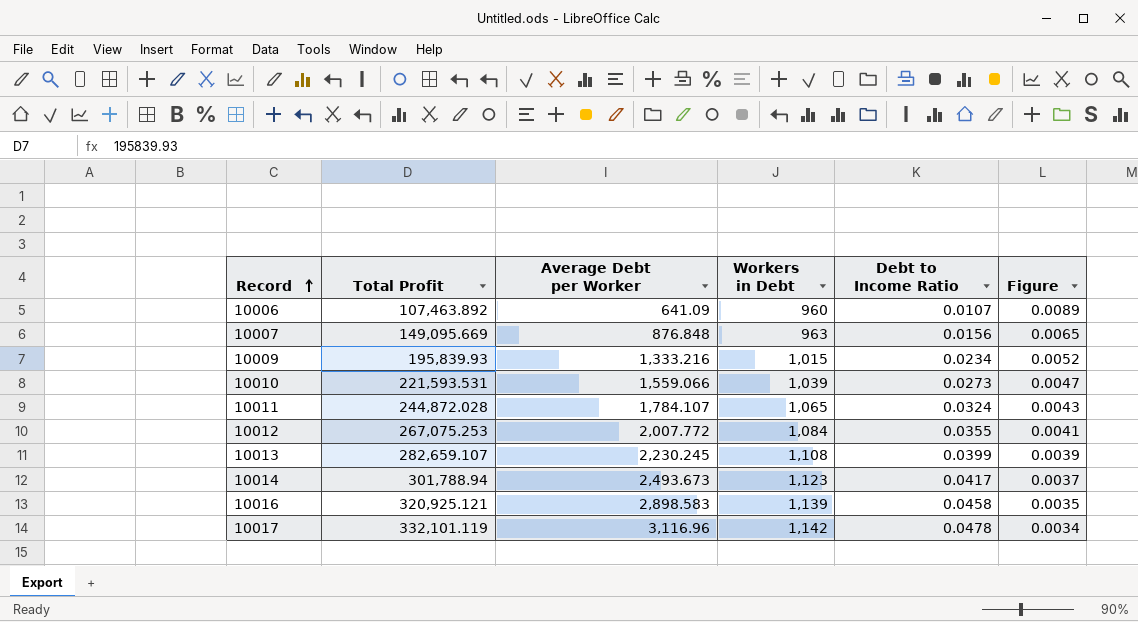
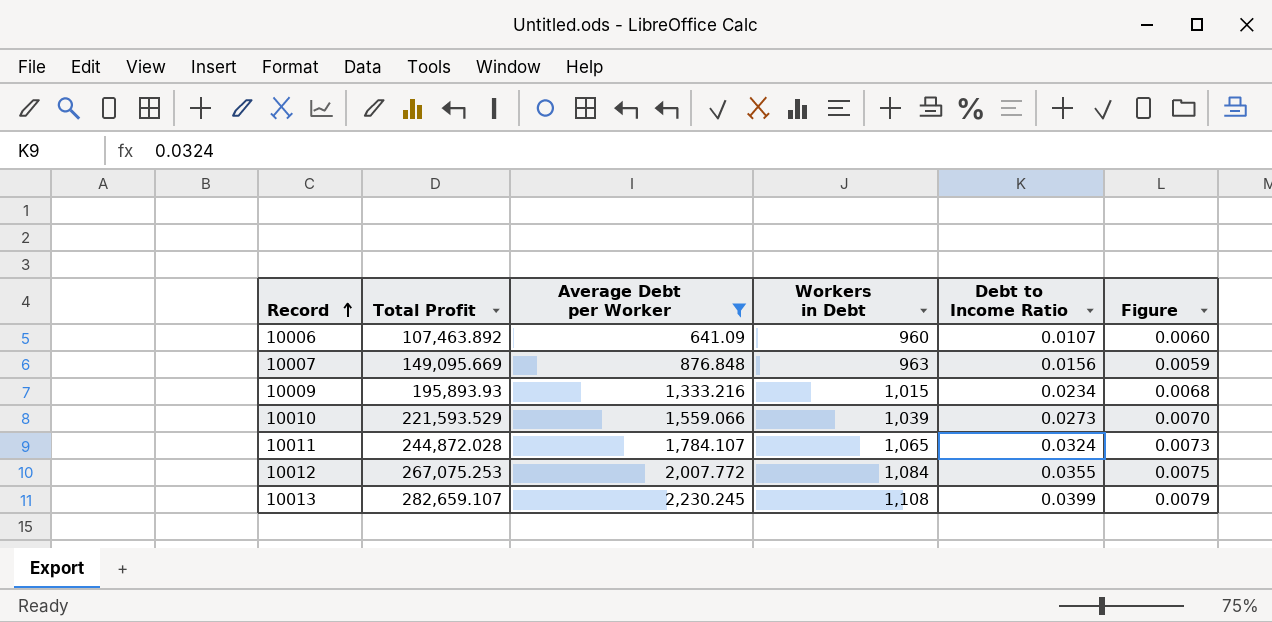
filter: none -> Average Debt per Worker <= 2,230.245
column Figure | formula: [Workers in Debt] / [Total Profit] -> [Average Debt per Worker] / [Total Profit]
10009 | Total Profit: 195,839.93 -> 195,893.93
10010 | Total Profit: 221,593.531 -> 221,593.529

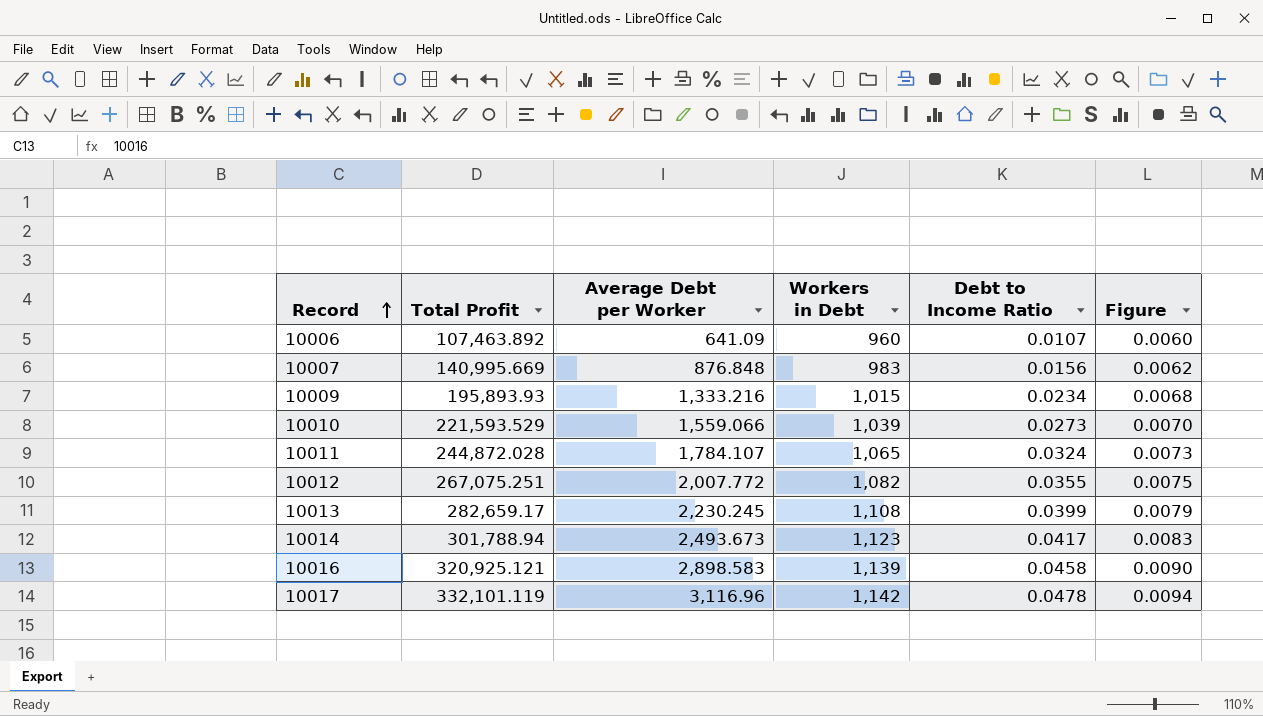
filter: Average Debt per Worker <= 2,230.245 -> none
10007 | Total Profit: 149,095.669 -> 140,995.669
10007 | Workers in Debt: 963 -> 983
10007 | Figure: 0.0059 -> 0.0062
10012 | Total Profit: 267,075.253 -> 267,075.251
10012 | Workers in Debt: 1,084 -> 1,082
10013 | Total Profit: 282,659.107 -> 282,659.17

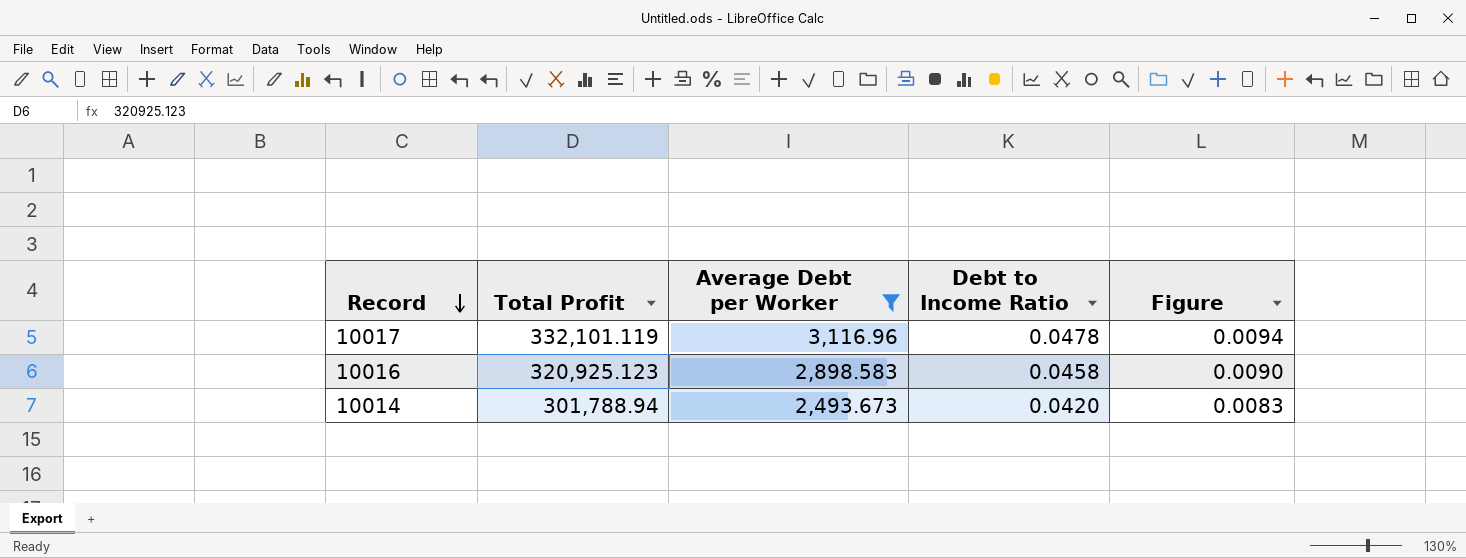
filter: none -> Average Debt per Worker >= 2,493.673
row order: Record ascending -> Record descending
column Workers in Debt | position: 4 -> none
10016 | Total Profit: 320,925.121 -> 320,925.123
10014 | Debt to Income Ratio: 0.0417 -> 0.0420

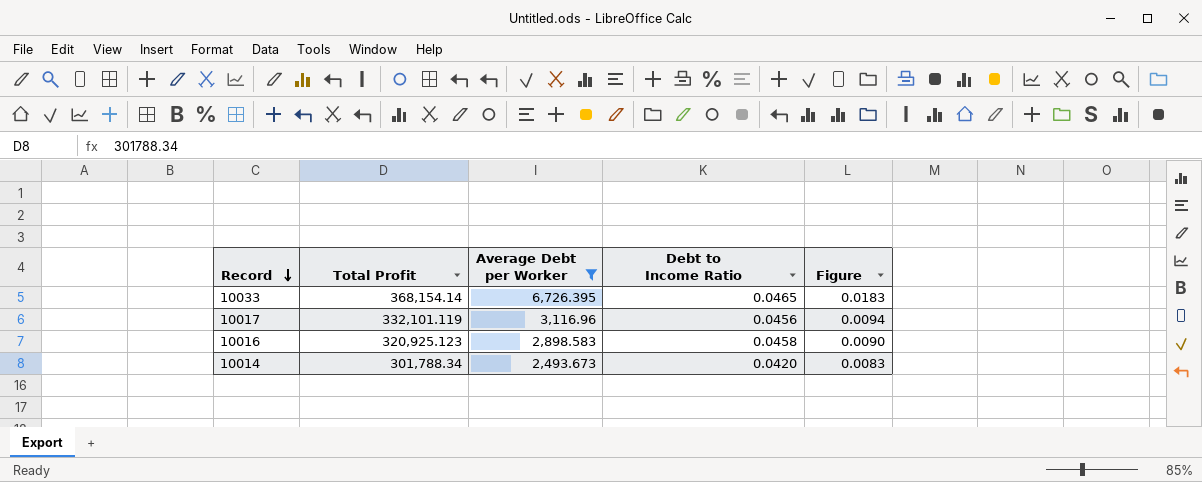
row 10033: none -> 368,154.14 | 6,726.395 | 0.0465 | 0.0183
10017 | Debt to Income Ratio: 0.0478 -> 0.0456
10014 | Total Profit: 301,788.94 -> 301,788.34

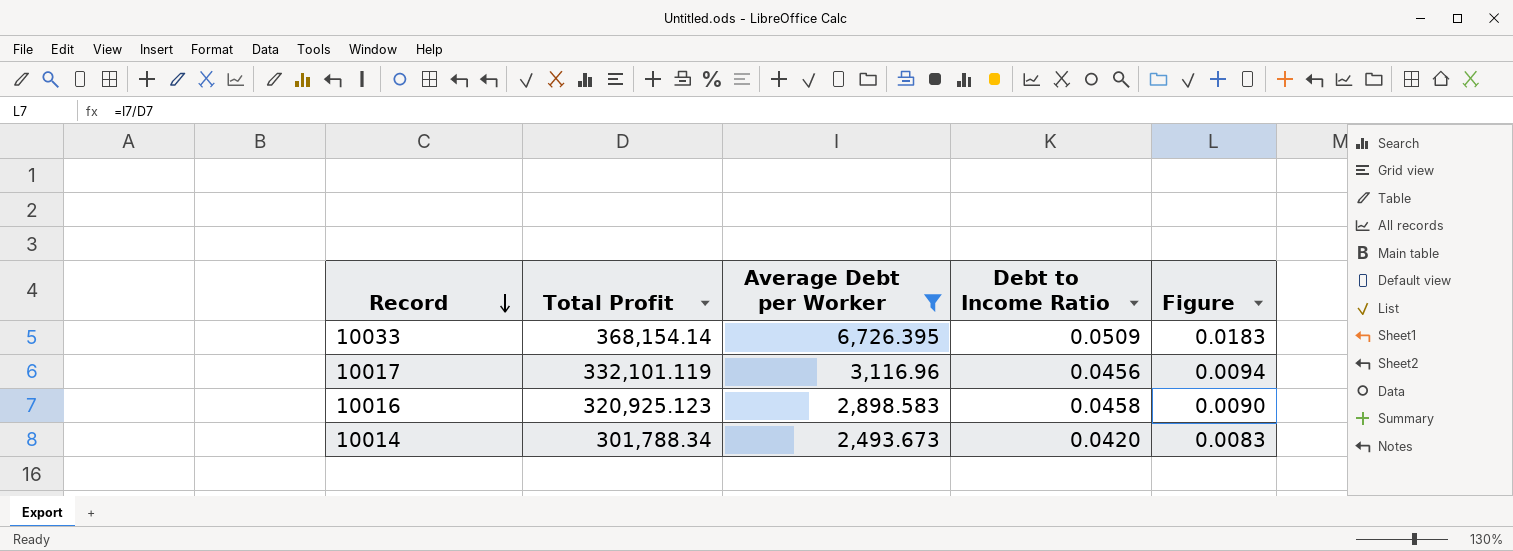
10033 | Debt to Income Ratio: 0.0465 -> 0.0509

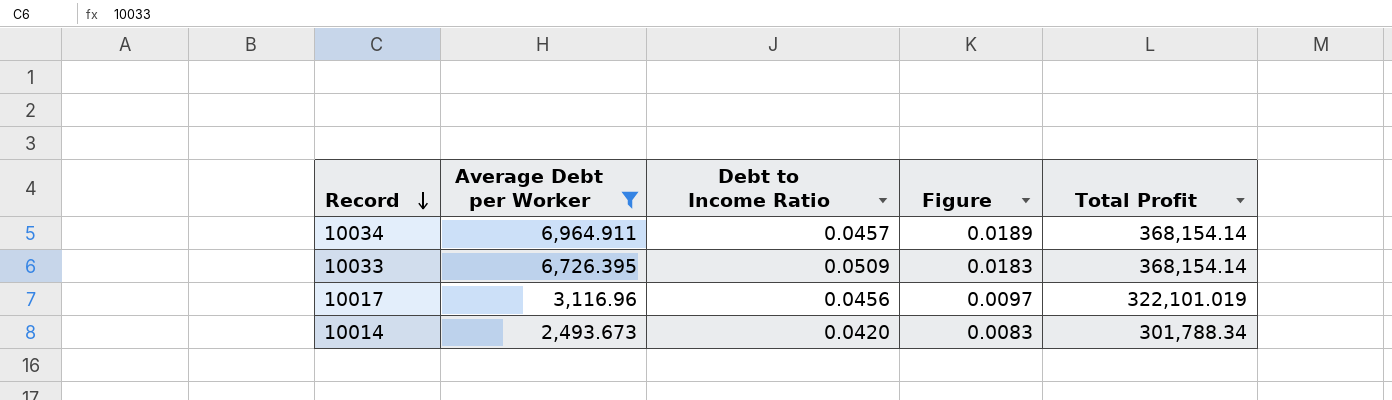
column Total Profit | position: 2 -> 5
row 10016: 320,925.123 | 2,898.583 | 0.0458 | 0.0090 -> none
row 10034: none -> 6,964.911 | 0.0457 | 0.0189 | 368,154.14
10017 | Figure: 0.0094 -> 0.0097
10017 | Total Profit: 332,101.119 -> 322,101.019

